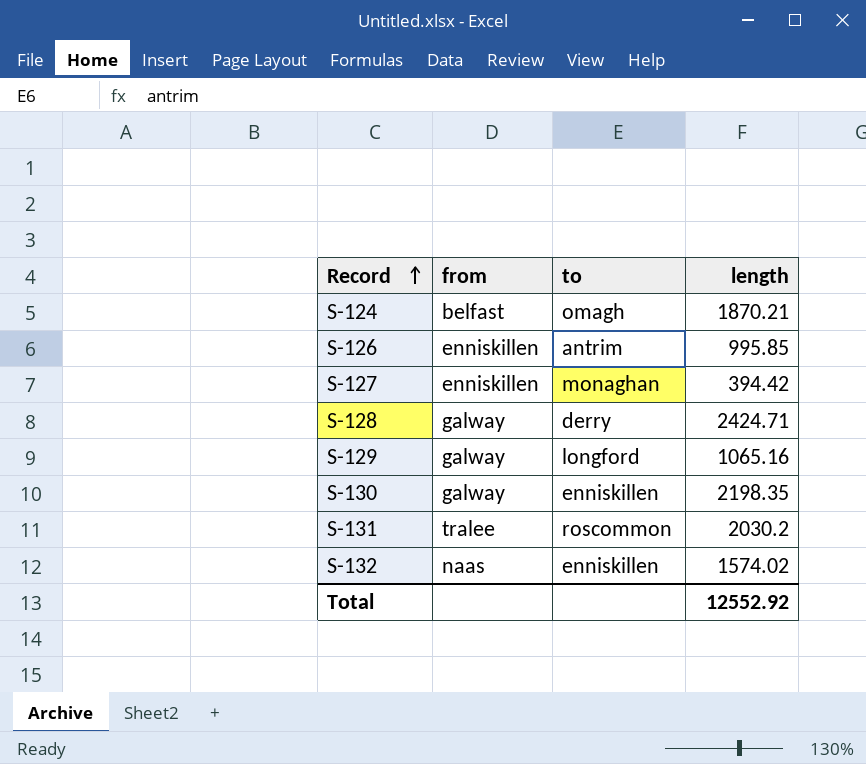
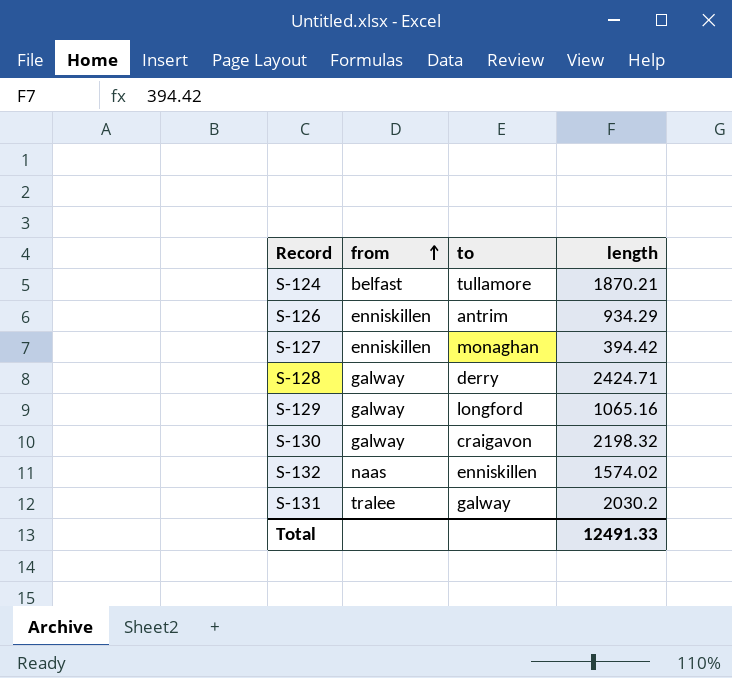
row order: Record ascending -> from ascending
S-124 | to: omagh -> tullamore
S-126 | length: 995.85 -> 934.29
S-130 | to: enniskillen -> craigavon
S-130 | length: 2198.35 -> 2198.32
S-131 | to: roscommon -> galway
Total | length: 12552.92 -> 12491.33

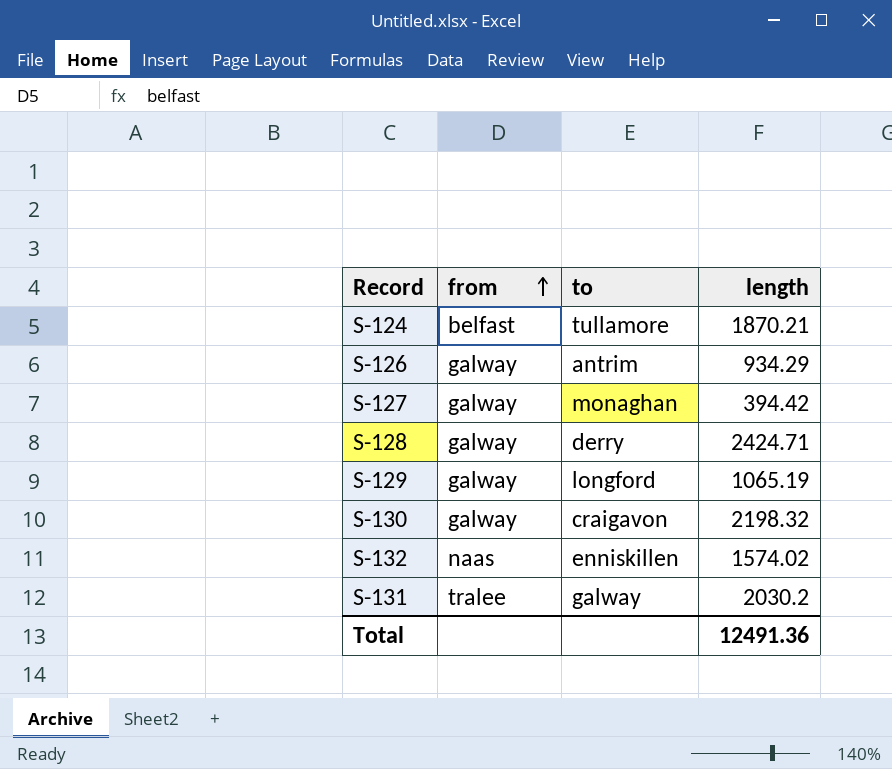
S-126 | from: enniskillen -> galway
S-127 | from: enniskillen -> galway
S-129 | length: 1065.16 -> 1065.19
Total | length: 12491.33 -> 12491.36

